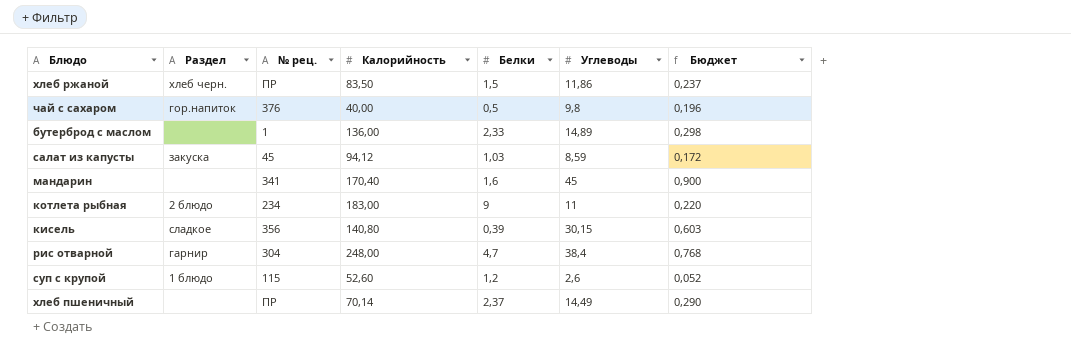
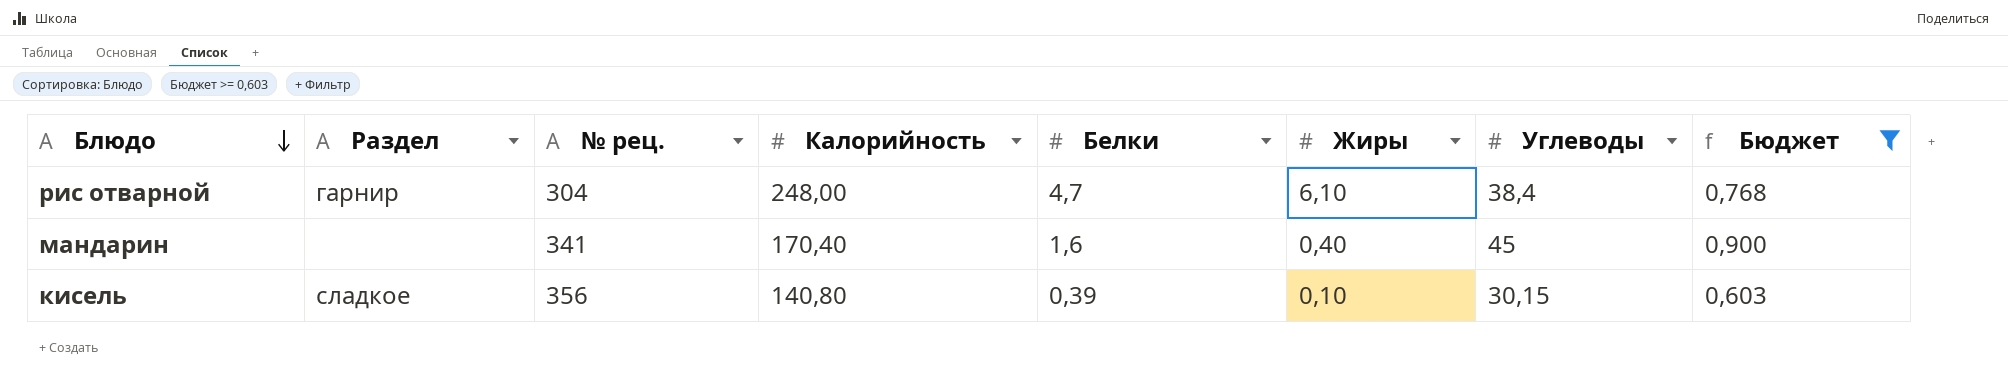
filter: none -> Бюджет >= 0,603
row order: none -> Блюдо descending
column Жиры | position: none -> 6

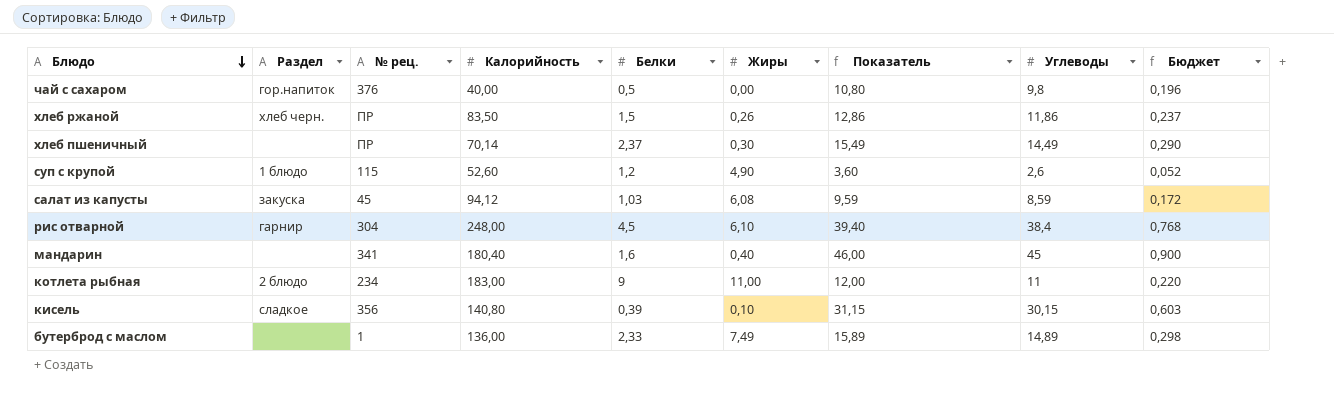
filter: Бюджет >= 0,603 -> none
column Показатель | formula: none -> [Углеводы] + 1
рис отварной | Белки: 4,7 -> 4,5
мандарин | Калорийность: 170,40 -> 180,40

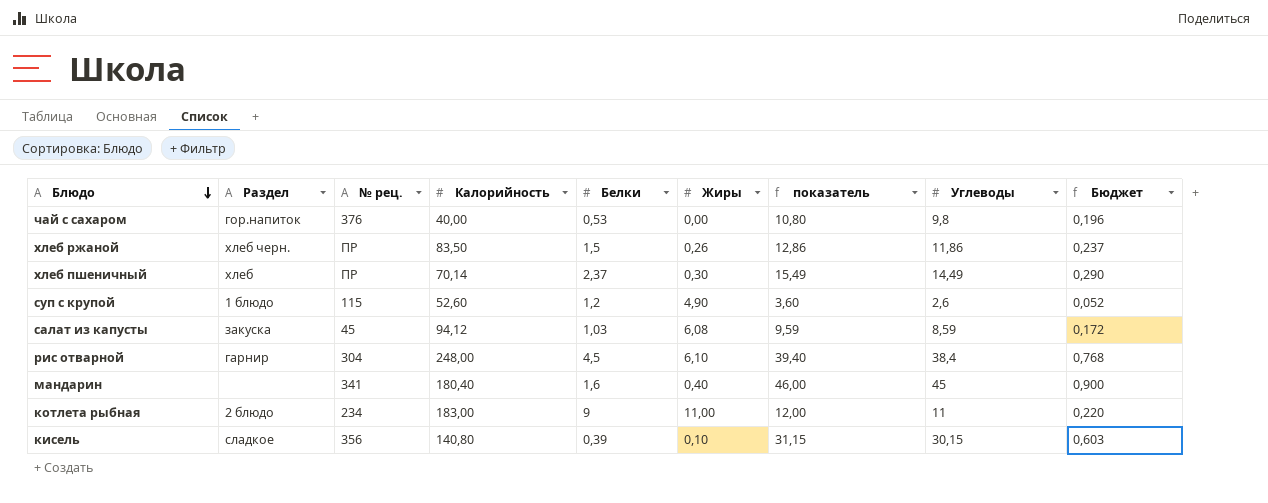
column name: Показатель -> показатель
row бутерброд с маслом: none | 1 | 136,00 | 2,33 | 7,49 | 15,89 | 14,89 | 0,298 -> none
чай с сахаром | Белки: 0,5 -> 0,53
хлеб пшеничный | Раздел: none -> хлеб

